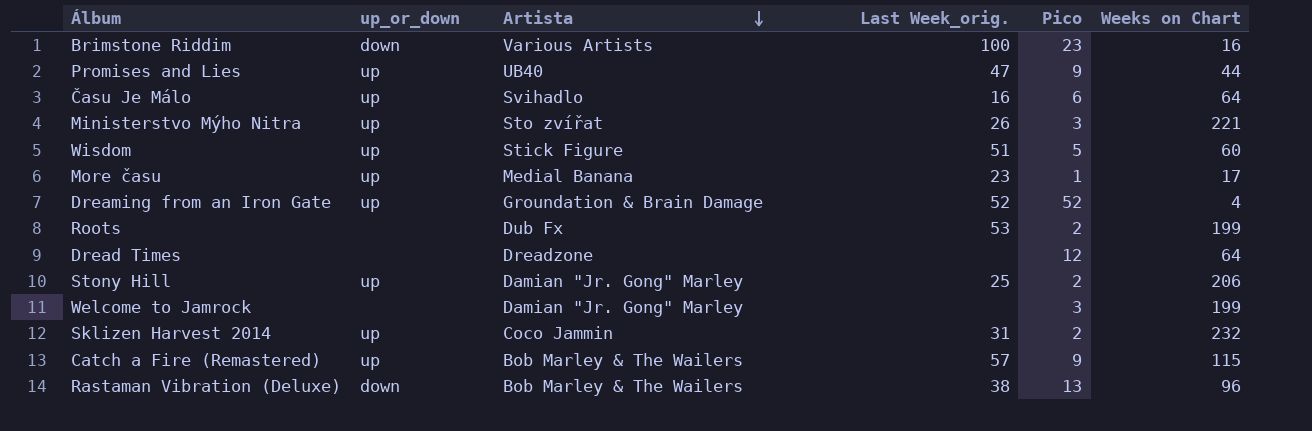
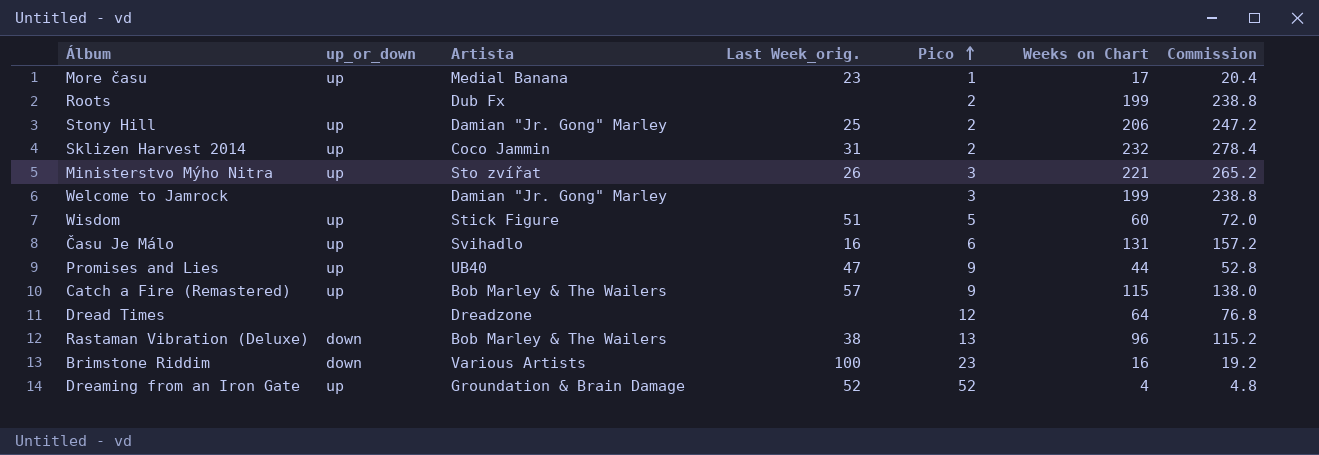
row order: Artista descending -> Pico ascending
column Commission | formula: none -> [Weeks on Chart] * 1.2
Roots | Last Week_orig.: 53 -> none
Času Je Málo | Weeks on Chart: 64 -> 131

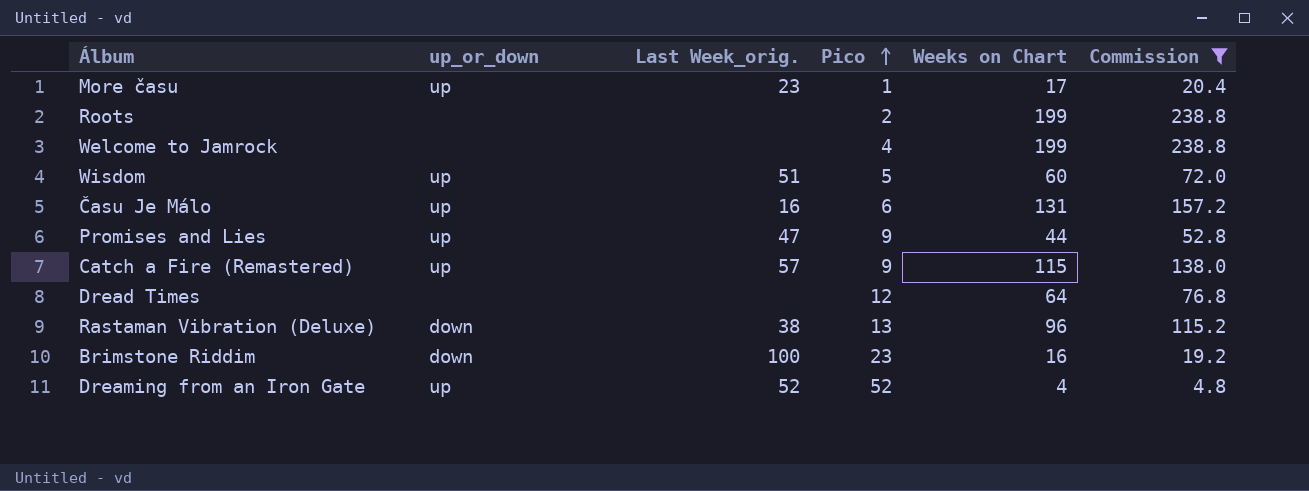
filter: none -> Commission <= 238.8
column Artista | position: 3 -> none
Welcome to Jamrock | Pico: 3 -> 4

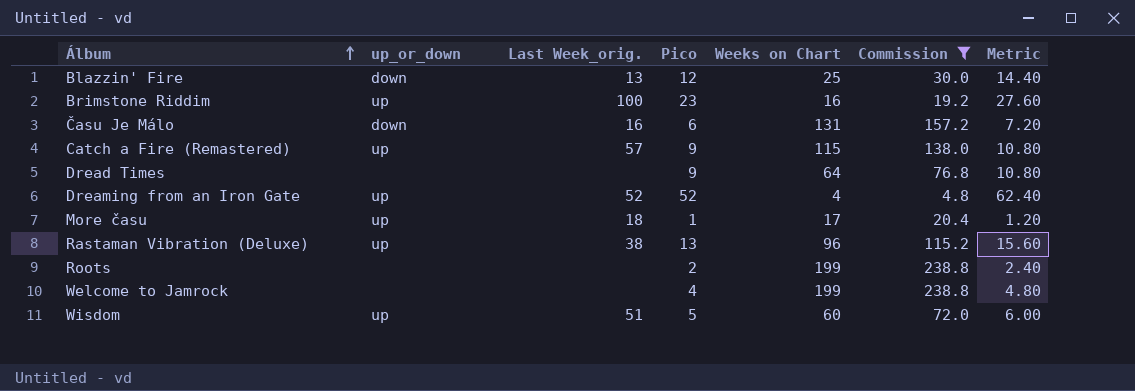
row order: Pico ascending -> Álbum ascending
column Metric | formula: none -> [Pico] * 1.2
row Promises and Lies: up | 47 | 9 | 44 | 52.8 -> none
row Blazzin' Fire: none -> down | 13 | 12 | 25 | 30.0 | 14.40
Brimstone Riddim | up_or_down: down -> up
Času Je Málo | up_or_down: up -> down
Dread Times | Pico: 12 -> 9
More času | Last Week_orig.: 23 -> 18
Rastaman Vibration (Deluxe) | up_or_down: down -> up

